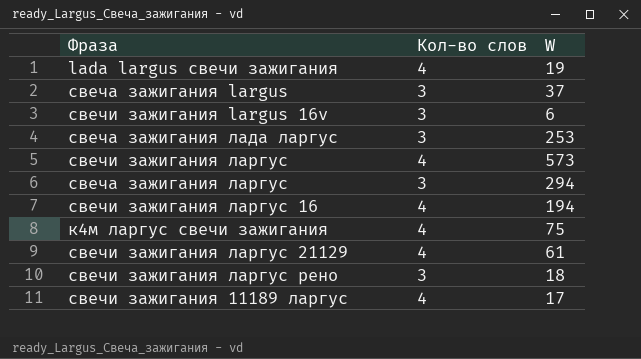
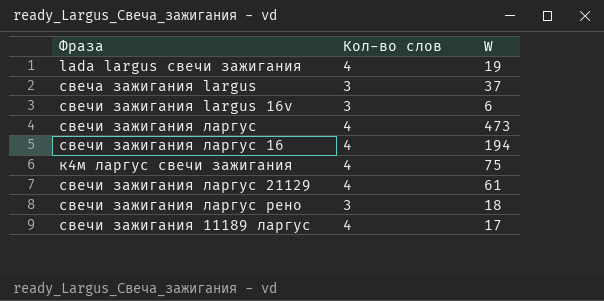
row свеча зажигания лада ларгус: 3 | 253 -> none
row свеча зажигания ларгус: 3 | 294 -> none
свечи зажигания ларгус | W: 573 -> 473

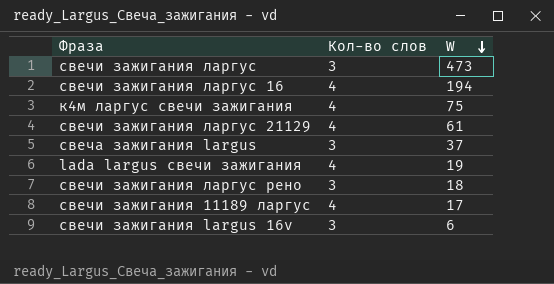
row order: none -> W descending
свечи зажигания ларгус | Кол-во слов: 4 -> 3

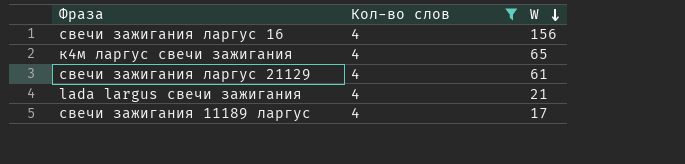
filter: none -> Кол-во слов = 4
свечи зажигания ларгус 16 | W: 194 -> 156
к4м ларгус свечи зажигания | W: 75 -> 65
lada largus свечи зажигания | W: 19 -> 21

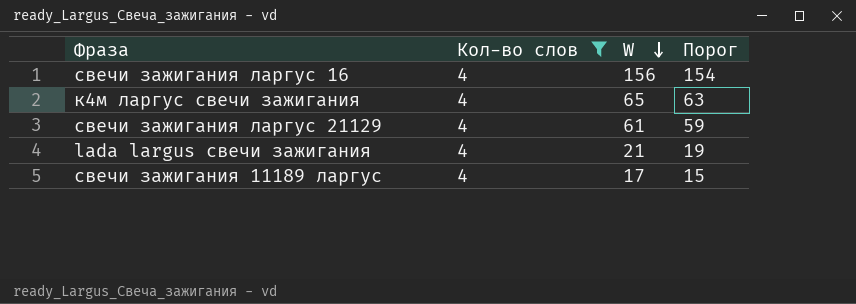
column Порог | formula: none -> [W] - 2

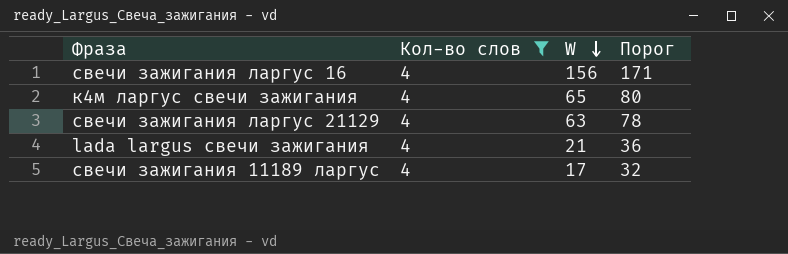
column Порог | formula: [W] - 2 -> [W] + 15
свечи зажигания ларгус 21129 | W: 61 -> 63

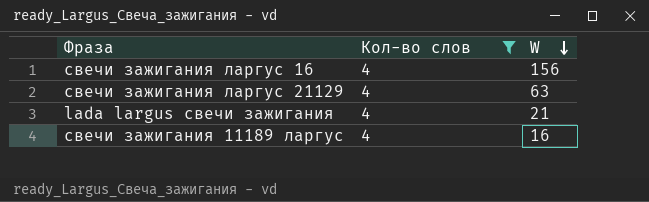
column Порог | formula: [W] + 15 -> none
row к4м ларгус свечи зажигания: 4 | 65 | 80 -> none
свечи зажигания 11189 ларгус | W: 17 -> 16

